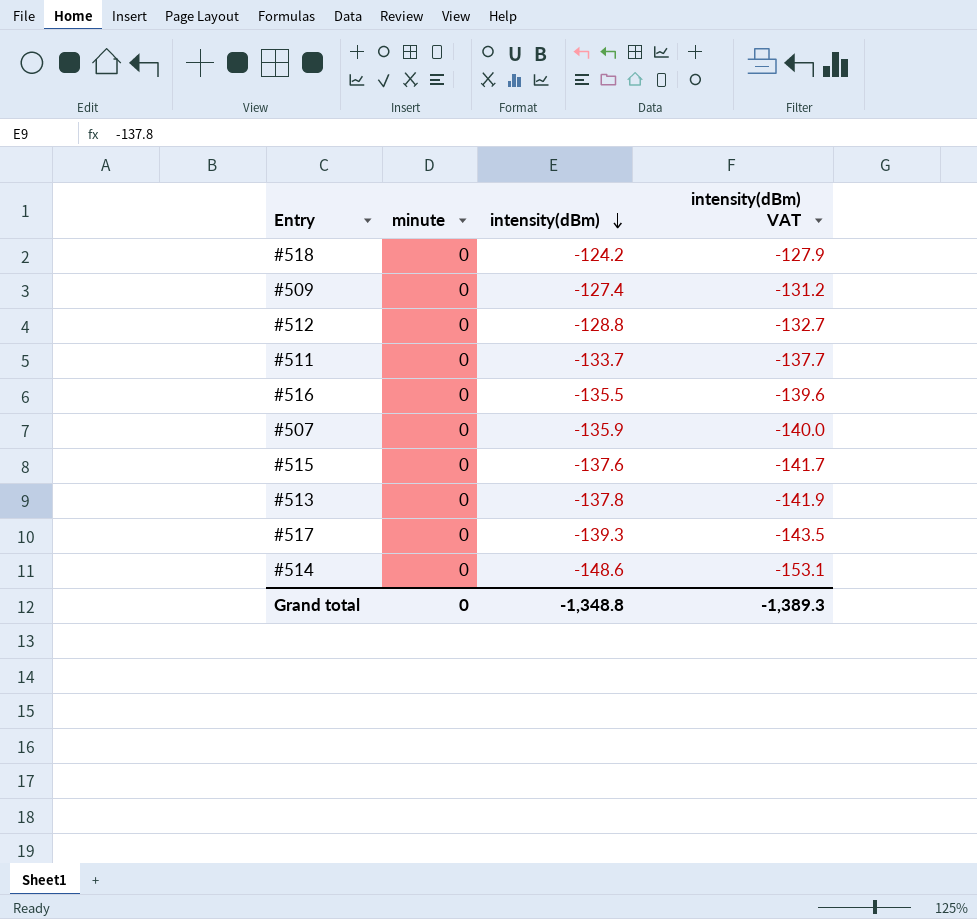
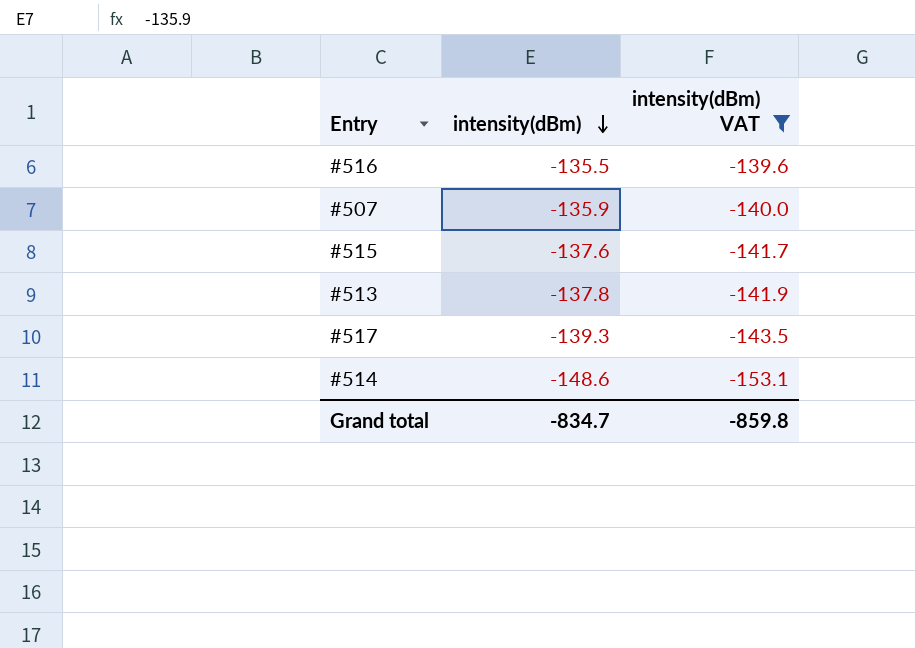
filter: none -> intensity(dBm) VAT <= -139.6
column minute | position: 2 -> none
Grand total | intensity(dBm): -1,348.8 -> -834.7
Grand total | intensity(dBm) VAT: -1,389.3 -> -859.8

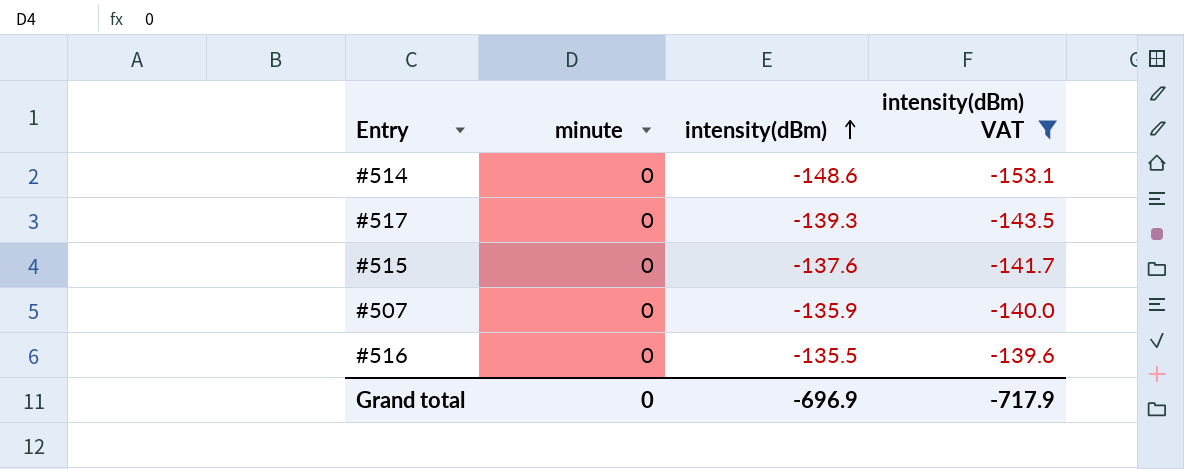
row order: intensity(dBm) descending -> intensity(dBm) ascending
column minute | position: none -> 2
row #513: -137.8 | -141.9 -> none
Grand total | intensity(dBm): -834.7 -> -696.9
Grand total | intensity(dBm) VAT: -859.8 -> -717.9

